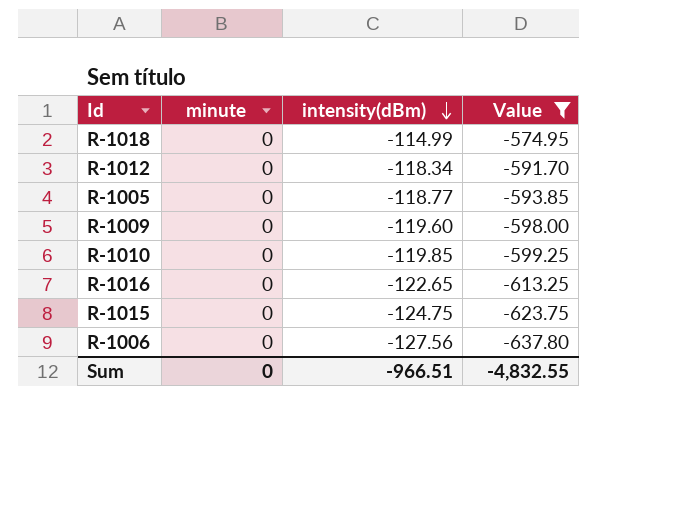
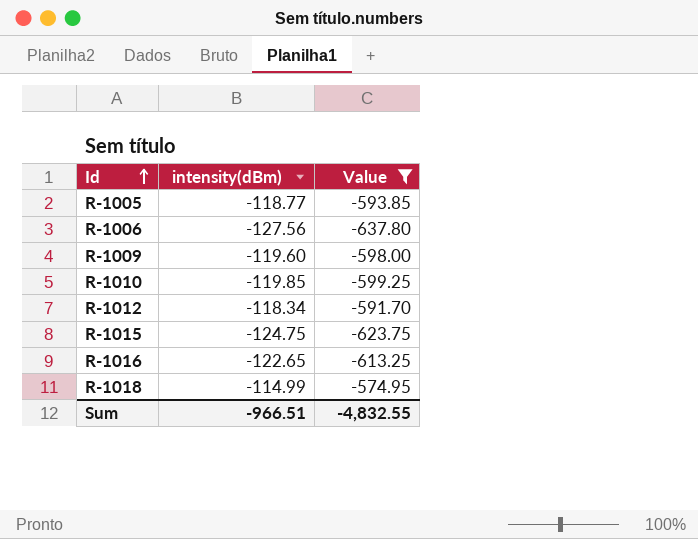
row order: intensity(dBm) descending -> Id ascending
column minute | position: 2 -> none

